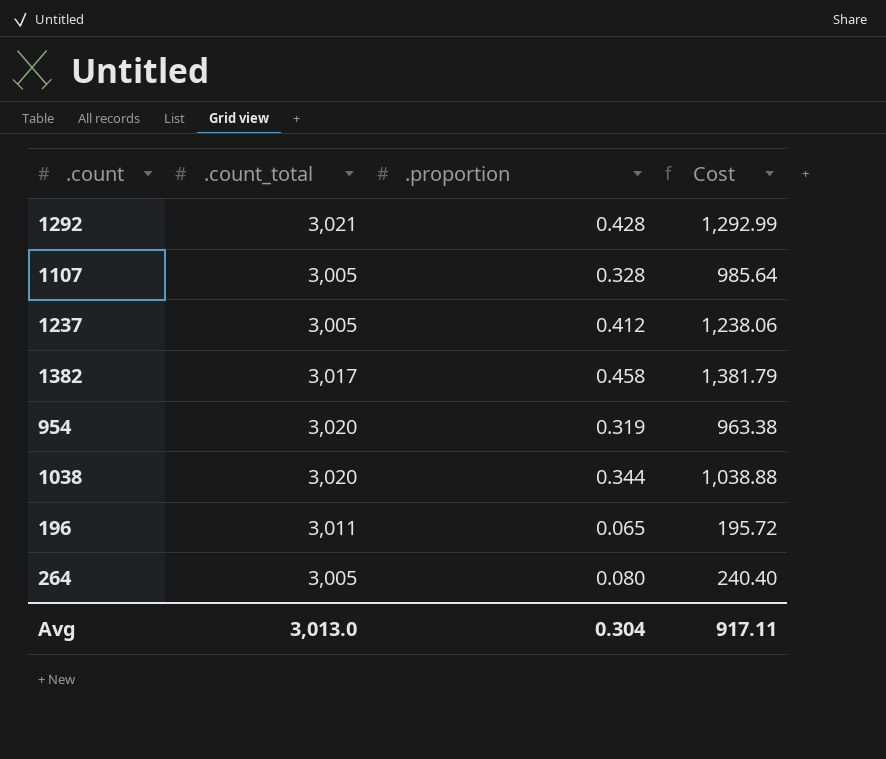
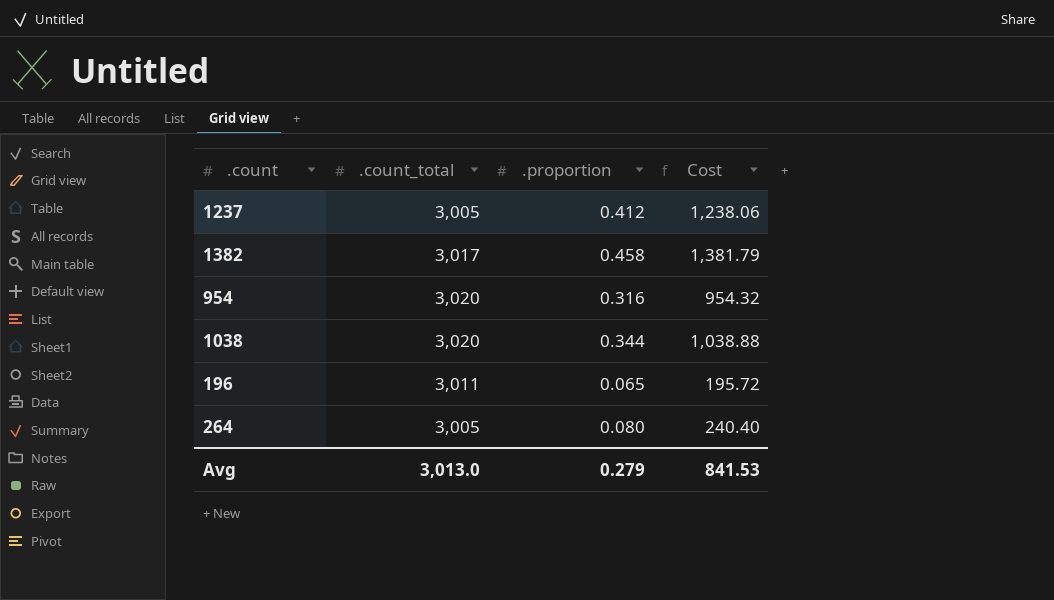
row 1292: 3,021 | 0.428 | 1,292.99 -> none
row 1107: 3,005 | 0.328 | 985.64 -> none
954 | .proportion: 0.319 -> 0.316
954 | Cost: 963.38 -> 954.32
Avg | .proportion: 0.304 -> 0.279
Avg | Cost: 917.11 -> 841.53

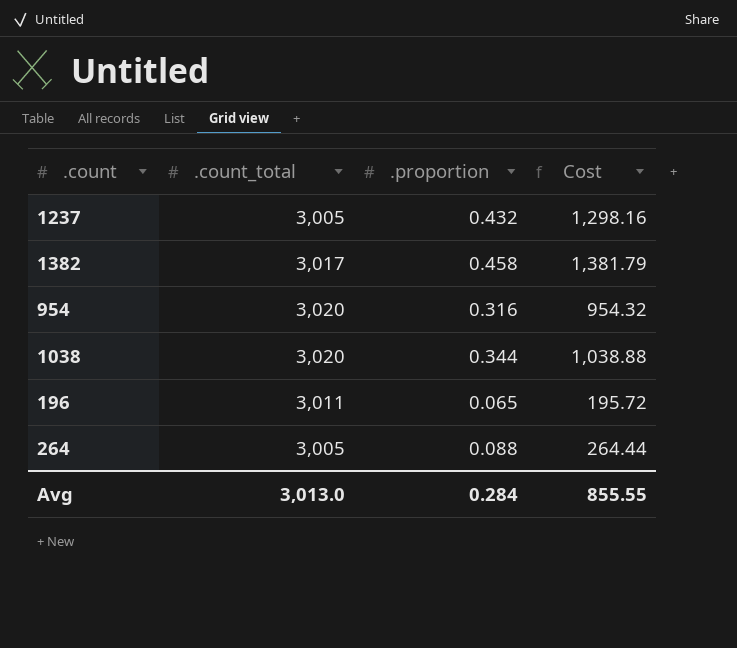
1237 | .proportion: 0.412 -> 0.432
1237 | Cost: 1,238.06 -> 1,298.16
264 | .proportion: 0.080 -> 0.088
264 | Cost: 240.40 -> 264.44
Avg | .proportion: 0.279 -> 0.284
Avg | Cost: 841.53 -> 855.55

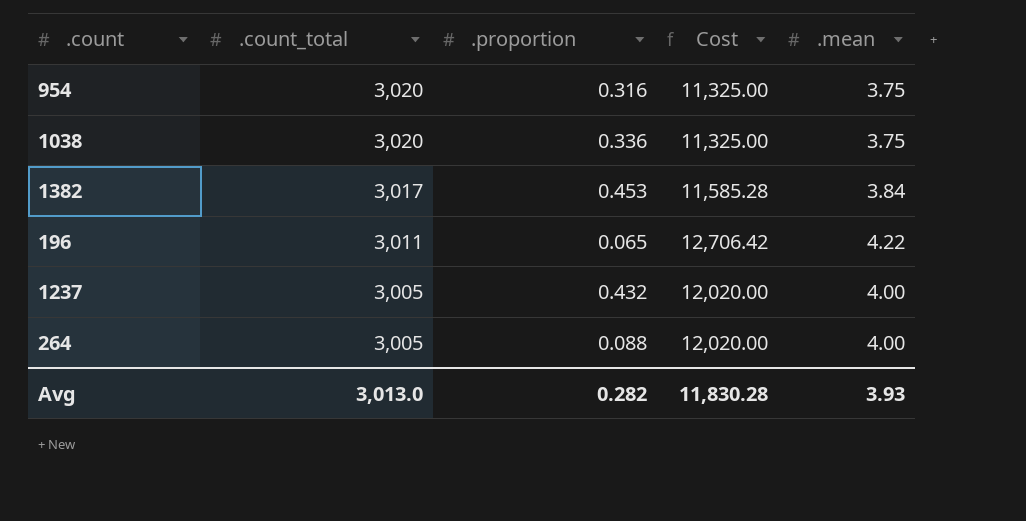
row order: none -> .count_total descending
column Cost | formula: [.count_total] * [.proportion] -> [.count_total] * [.mean]
column .mean | position: none -> 5
1038 | .proportion: 0.344 -> 0.336
1382 | .proportion: 0.458 -> 0.453
Avg | .proportion: 0.284 -> 0.282
Avg | Cost: 855.55 -> 11,830.28

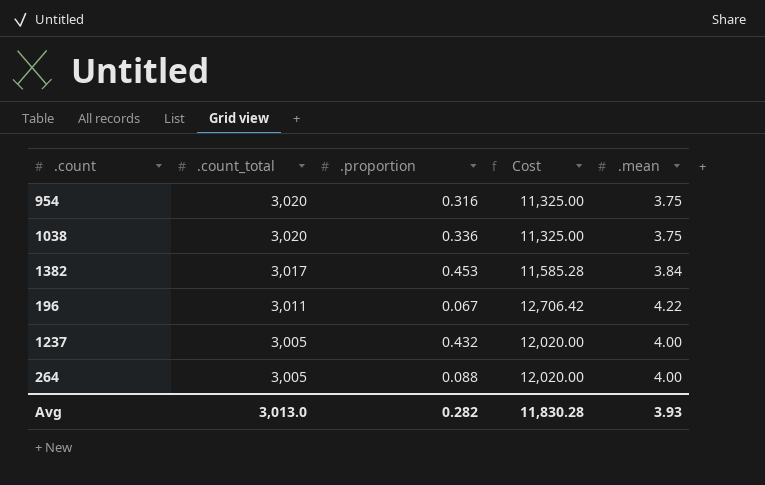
196 | .proportion: 0.065 -> 0.067

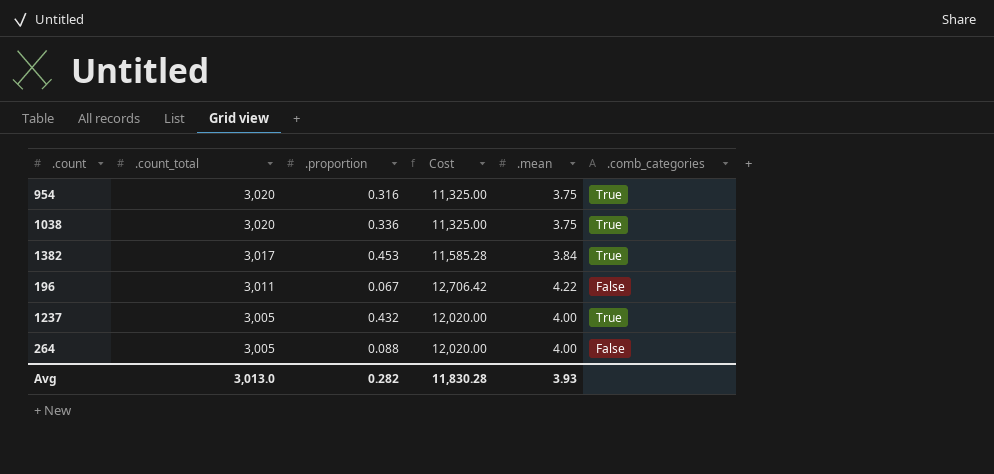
column .comb_categories | position: none -> 6

